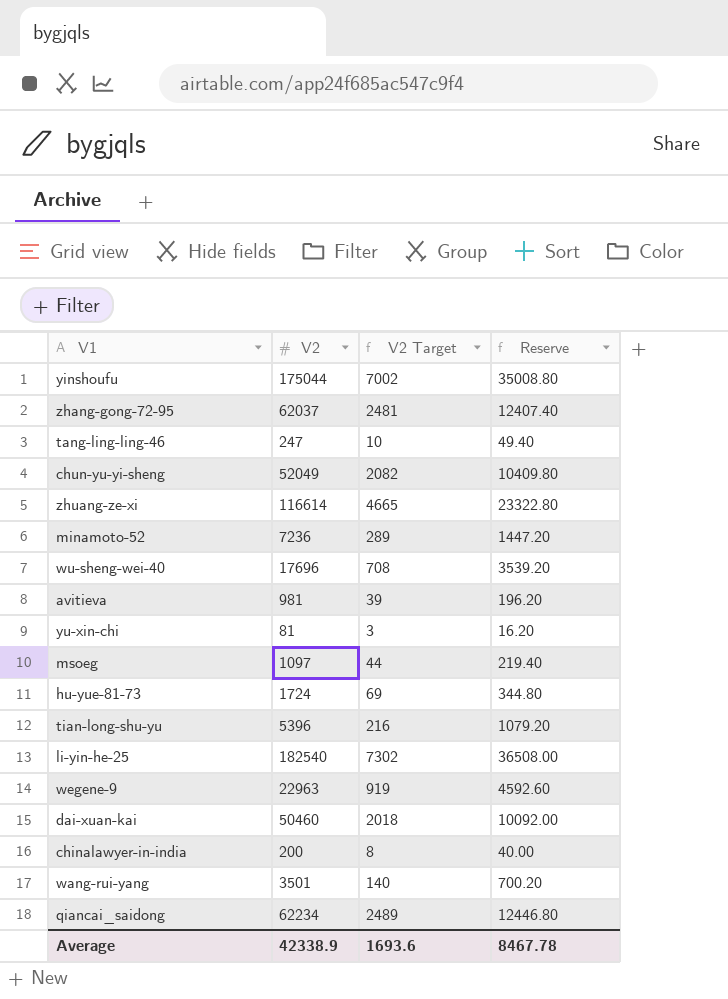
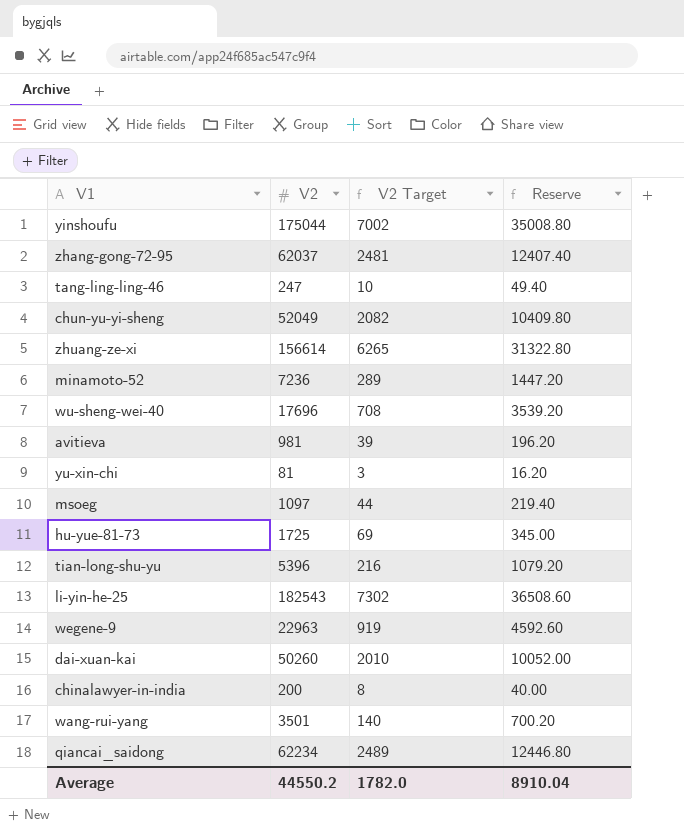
zhuang-ze-xi | V2: 116614 -> 156614
zhuang-ze-xi | V2 Target: 4665 -> 6265
zhuang-ze-xi | Reserve: 23322.80 -> 31322.80
hu-yue-81-73 | V2: 1724 -> 1725
hu-yue-81-73 | Reserve: 344.80 -> 345.00
li-yin-he-25 | V2: 182540 -> 182543
li-yin-he-25 | Reserve: 36508.00 -> 36508.60
dai-xuan-kai | V2: 50460 -> 50260
dai-xuan-kai | V2 Target: 2018 -> 2010
dai-xuan-kai | Reserve: 10092.00 -> 10052.00
Average | V2: 42338.9 -> 44550.2
Average | V2 Target: 1693.6 -> 1782.0
Average | Reserve: 8467.78 -> 8910.04

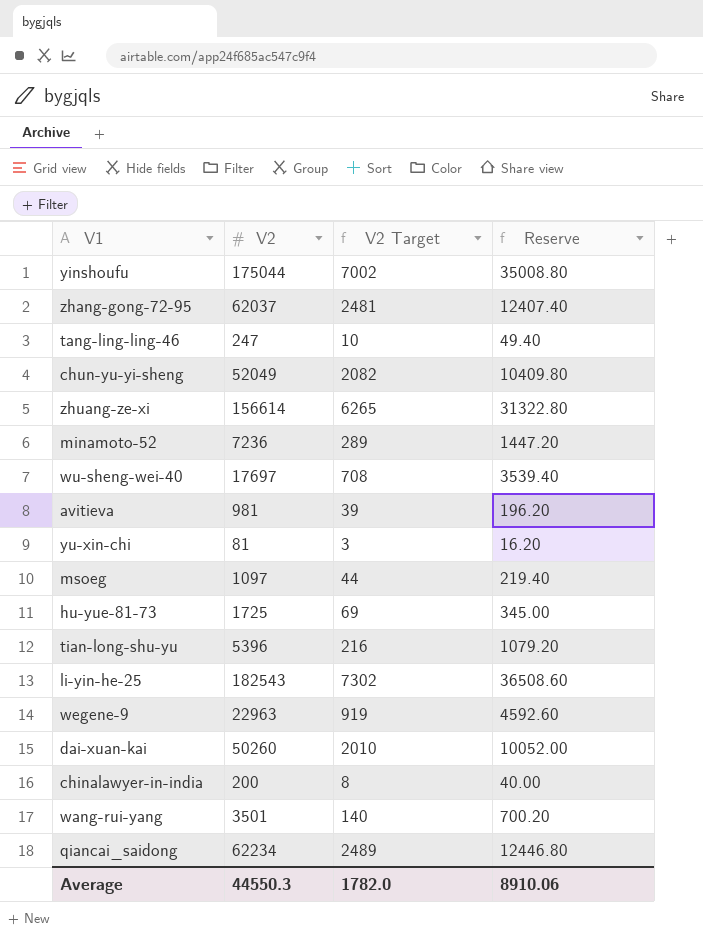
wu-sheng-wei-40 | V2: 17696 -> 17697
wu-sheng-wei-40 | Reserve: 3539.20 -> 3539.40
Average | V2: 44550.2 -> 44550.3
Average | Reserve: 8910.04 -> 8910.06

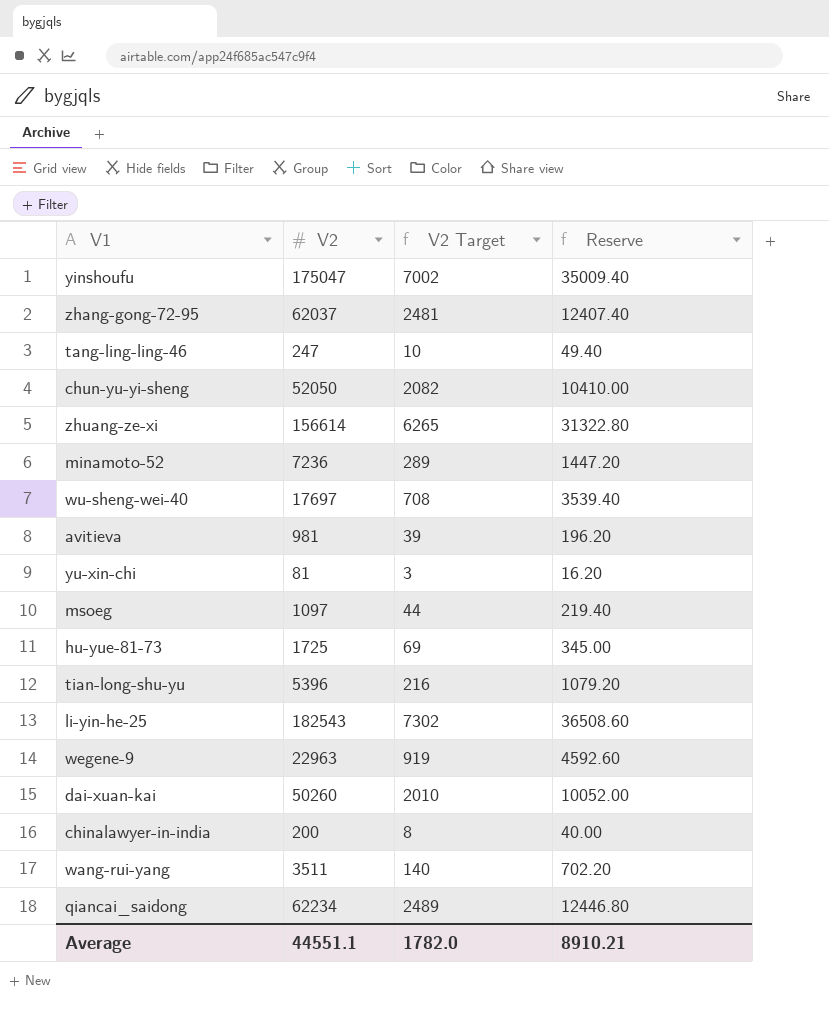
yinshoufu | V2: 175044 -> 175047
yinshoufu | Reserve: 35008.80 -> 35009.40
chun-yu-yi-sheng | V2: 52049 -> 52050
chun-yu-yi-sheng | Reserve: 10409.80 -> 10410.00
wang-rui-yang | V2: 3501 -> 3511
wang-rui-yang | Reserve: 700.20 -> 702.20
Average | V2: 44550.3 -> 44551.1
Average | Reserve: 8910.06 -> 8910.21

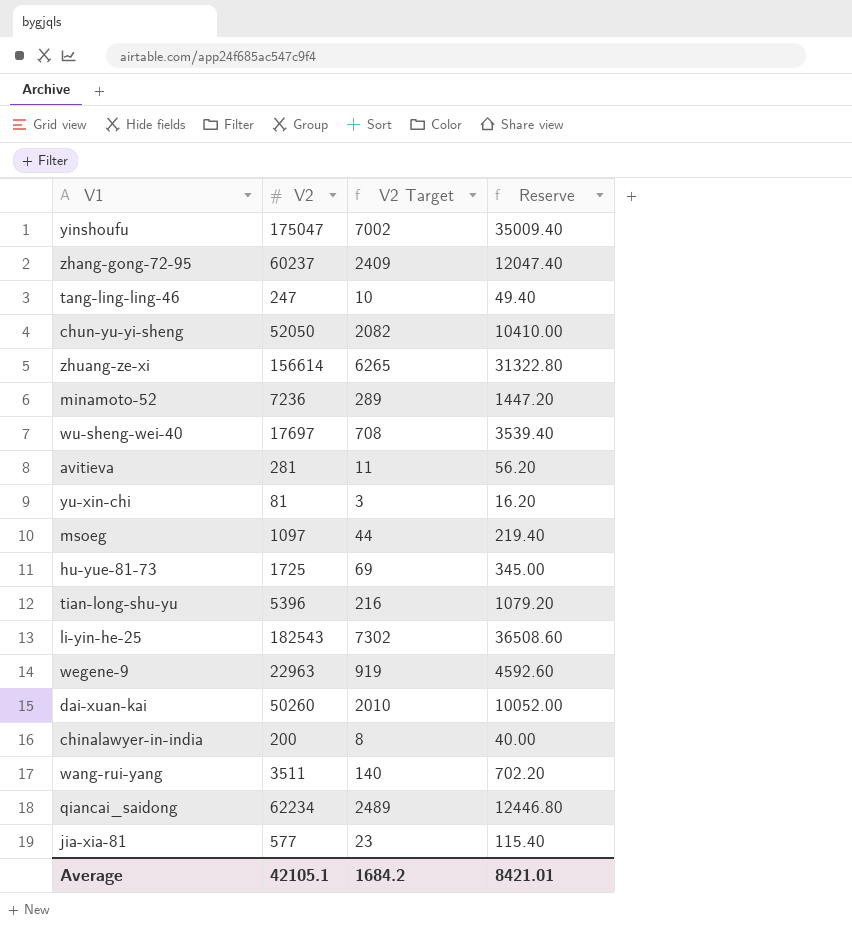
zhang-gong-72-95 | V2: 62037 -> 60237
zhang-gong-72-95 | V2 Target: 2481 -> 2409
zhang-gong-72-95 | Reserve: 12407.40 -> 12047.40
avitieva | V2: 981 -> 281
avitieva | V2 Target: 39 -> 11
avitieva | Reserve: 196.20 -> 56.20
row jia-xia-81: none -> 577 | 23 | 115.40
Average | V2: 44551.1 -> 42105.1
Average | V2 Target: 1782.0 -> 1684.2
Average | Reserve: 8910.21 -> 8421.01

